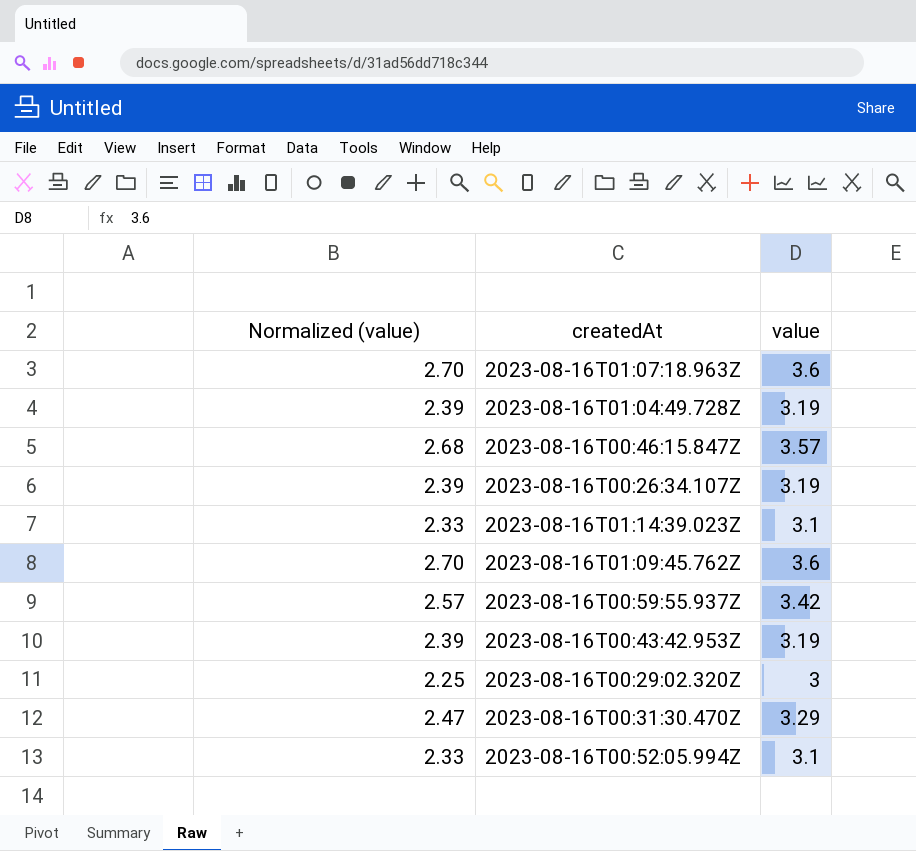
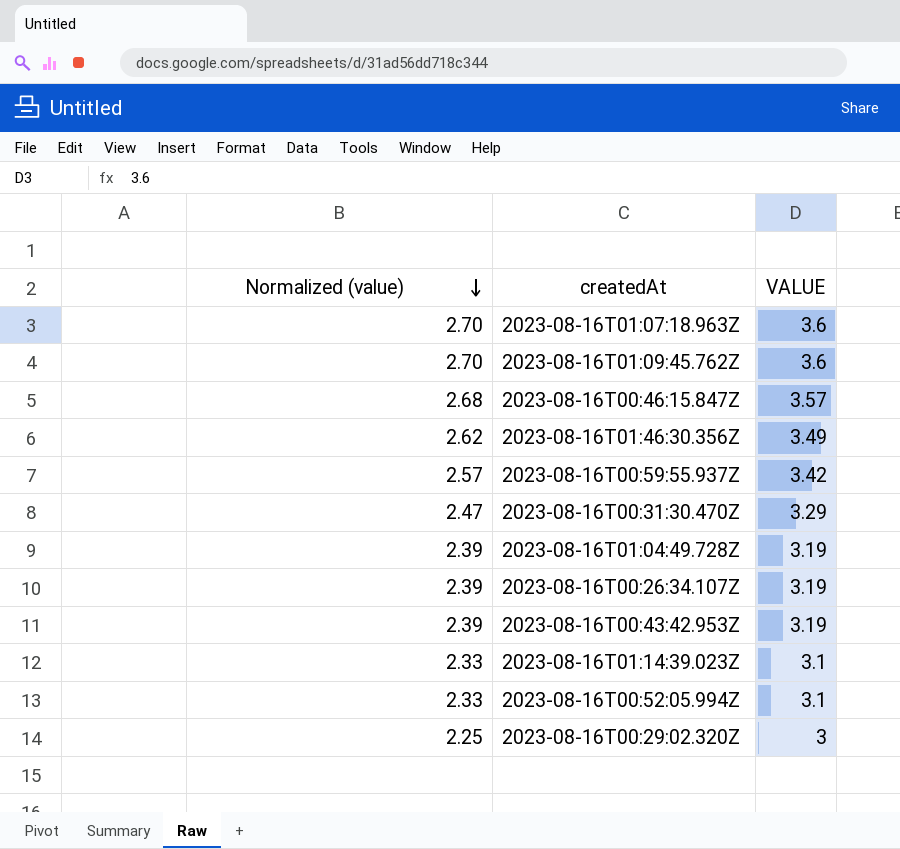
row order: none -> Normalized (value) descending
column name: value -> VALUE
row 2023-08-16T01:46:30.356Z: none -> 2.62 | 3.49

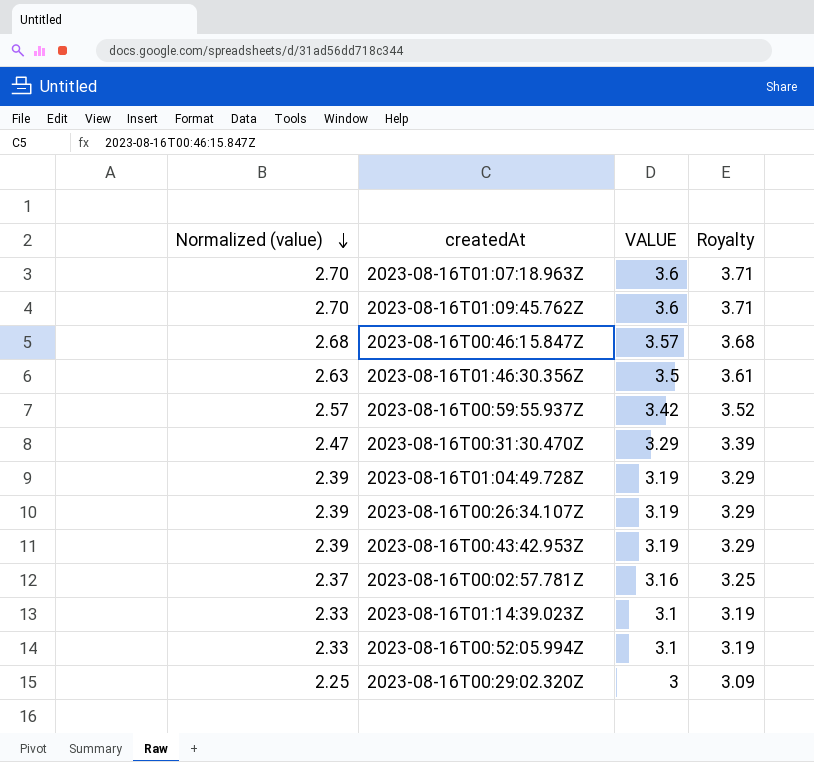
column Royalty | formula: none -> [VALUE] * 1.03
2023-08-16T01:46:30.356Z | Normalized (value): 2.62 -> 2.63
2023-08-16T01:46:30.356Z | VALUE: 3.49 -> 3.5
row 2023-08-16T00:02:57.781Z: none -> 2.37 | 3.16 | 3.25

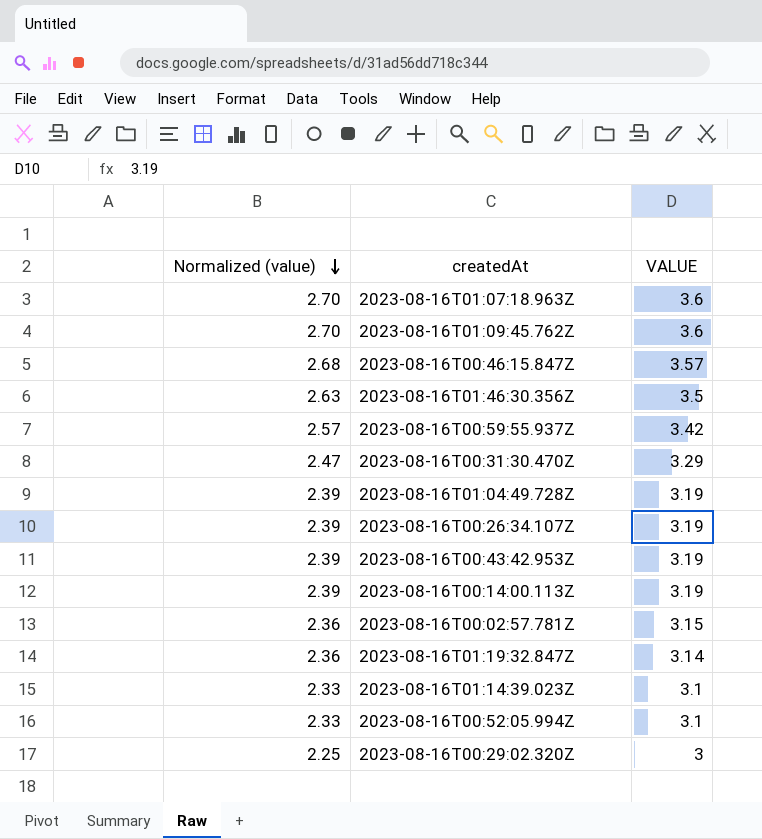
column Royalty | formula: [VALUE] * 1.03 -> none
row 2023-08-16T00:14:00.113Z: none -> 2.39 | 3.19
2023-08-16T00:02:57.781Z | Normalized (value): 2.37 -> 2.36
2023-08-16T00:02:57.781Z | VALUE: 3.16 -> 3.15
row 2023-08-16T01:19:32.847Z: none -> 2.36 | 3.14

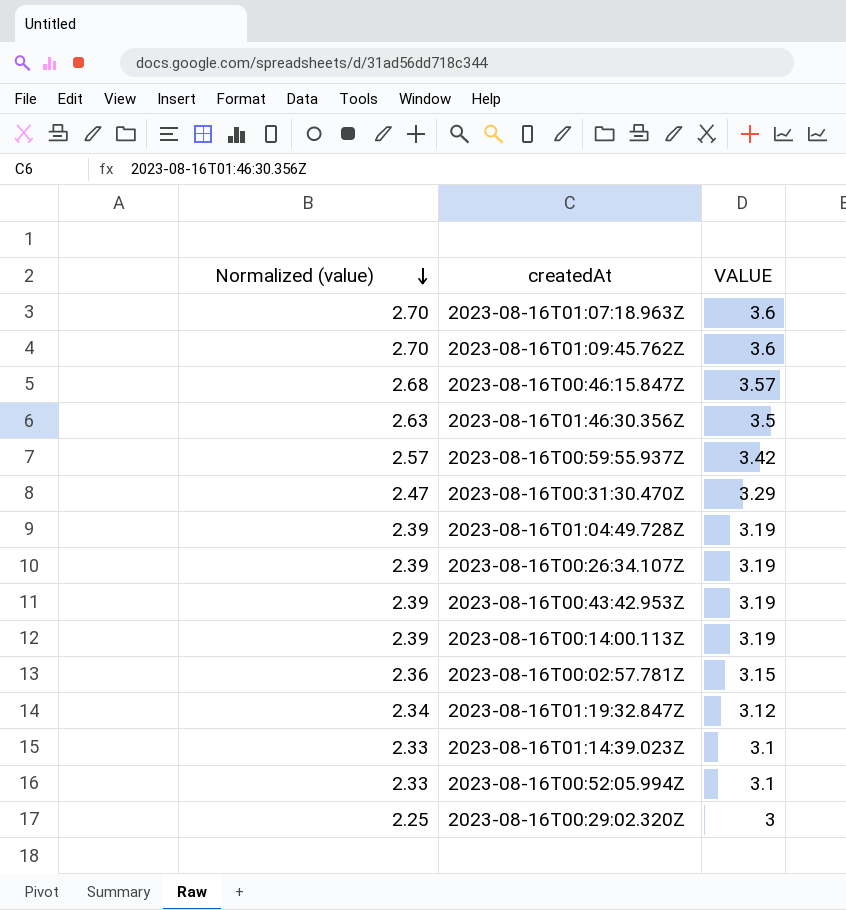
2023-08-16T01:19:32.847Z | Normalized (value): 2.36 -> 2.34
2023-08-16T01:19:32.847Z | VALUE: 3.14 -> 3.12

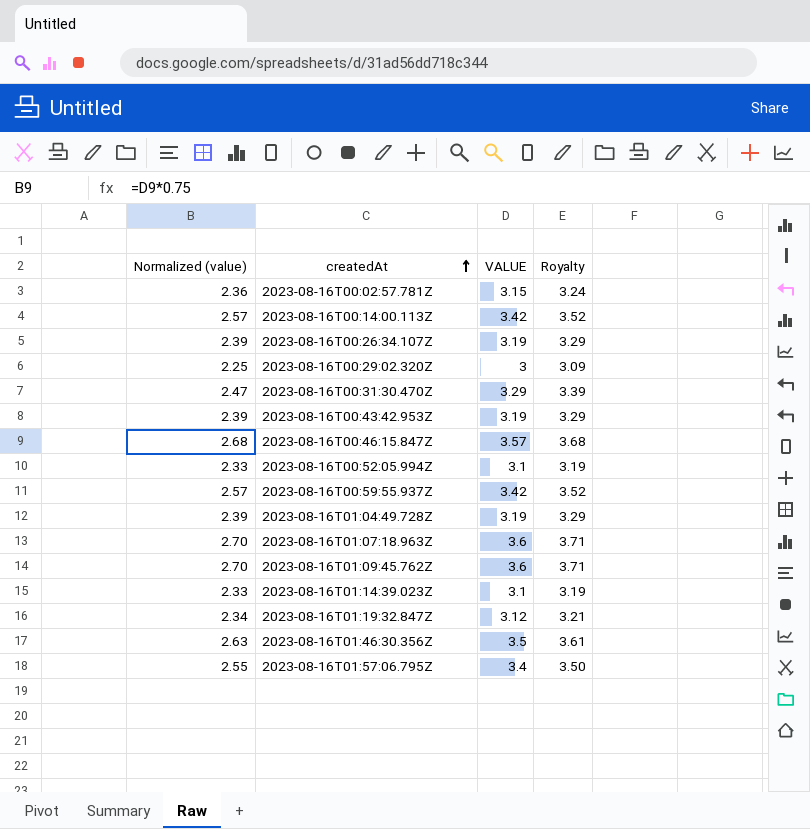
row order: Normalized (value) descending -> createdAt ascending
column Royalty | formula: none -> [VALUE] * 1.03
2023-08-16T00:14:00.113Z | Normalized (value): 2.39 -> 2.57
2023-08-16T00:14:00.113Z | VALUE: 3.19 -> 3.42
row 2023-08-16T01:57:06.795Z: none -> 2.55 | 3.4 | 3.50

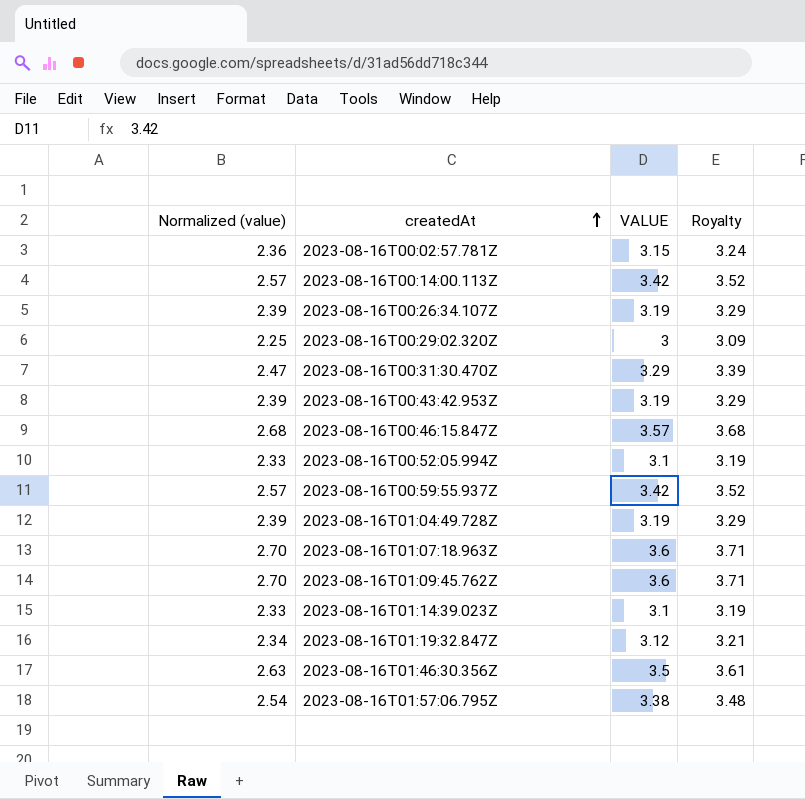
2023-08-16T01:57:06.795Z | Normalized (value): 2.55 -> 2.54
2023-08-16T01:57:06.795Z | VALUE: 3.4 -> 3.38
2023-08-16T01:57:06.795Z | Royalty: 3.50 -> 3.48

